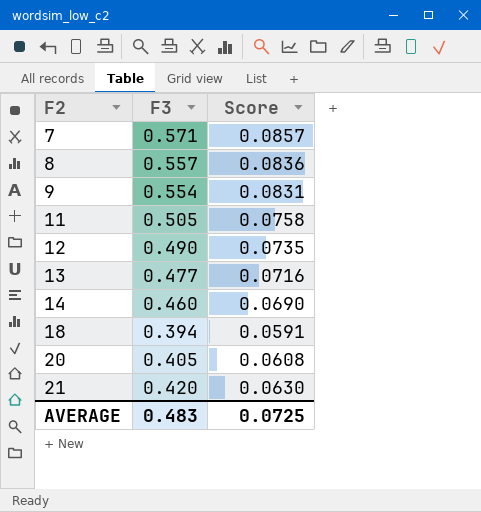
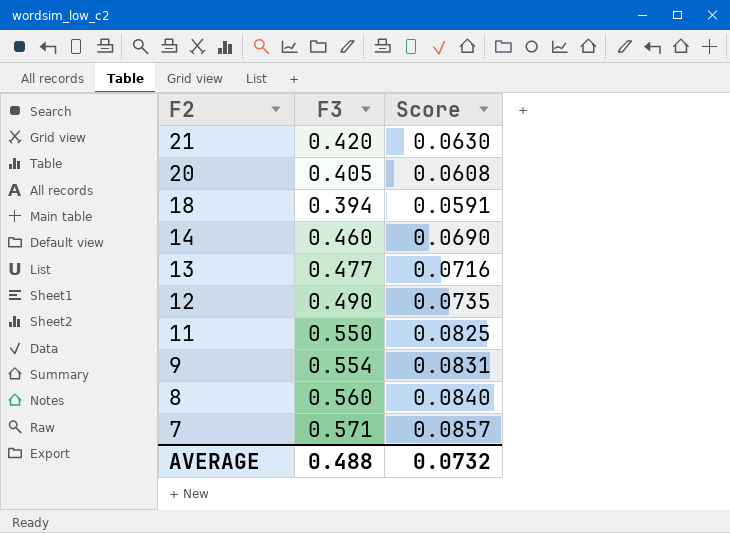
row order: F2 ascending -> F2 descending
11 | F3: 0.505 -> 0.550
11 | Score: 0.0758 -> 0.0825
8 | F3: 0.557 -> 0.560
8 | Score: 0.0836 -> 0.0840
AVERAGE | F3: 0.483 -> 0.488
AVERAGE | Score: 0.0725 -> 0.0732

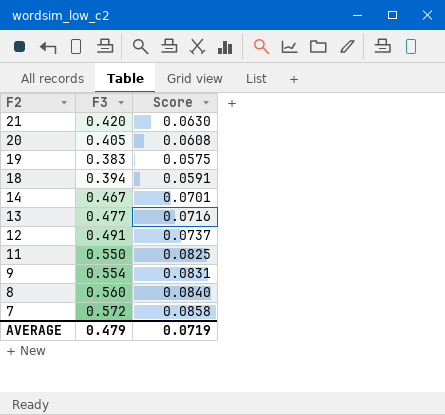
row 19: none -> 0.383 | 0.0575
14 | F3: 0.460 -> 0.467
14 | Score: 0.0690 -> 0.0701
12 | F3: 0.490 -> 0.491
12 | Score: 0.0735 -> 0.0737
7 | F3: 0.571 -> 0.572
7 | Score: 0.0857 -> 0.0858
AVERAGE | F3: 0.488 -> 0.479
AVERAGE | Score: 0.0732 -> 0.0719

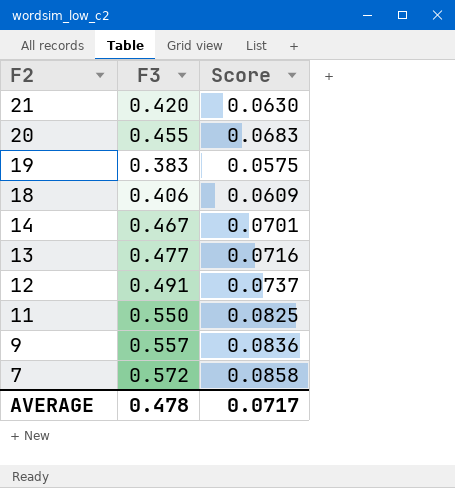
row 8: 0.560 | 0.0840 -> none
20 | F3: 0.405 -> 0.455
20 | Score: 0.0608 -> 0.0683
18 | F3: 0.394 -> 0.406
18 | Score: 0.0591 -> 0.0609
9 | F3: 0.554 -> 0.557
9 | Score: 0.0831 -> 0.0836
AVERAGE | F3: 0.479 -> 0.478
AVERAGE | Score: 0.0719 -> 0.0717

